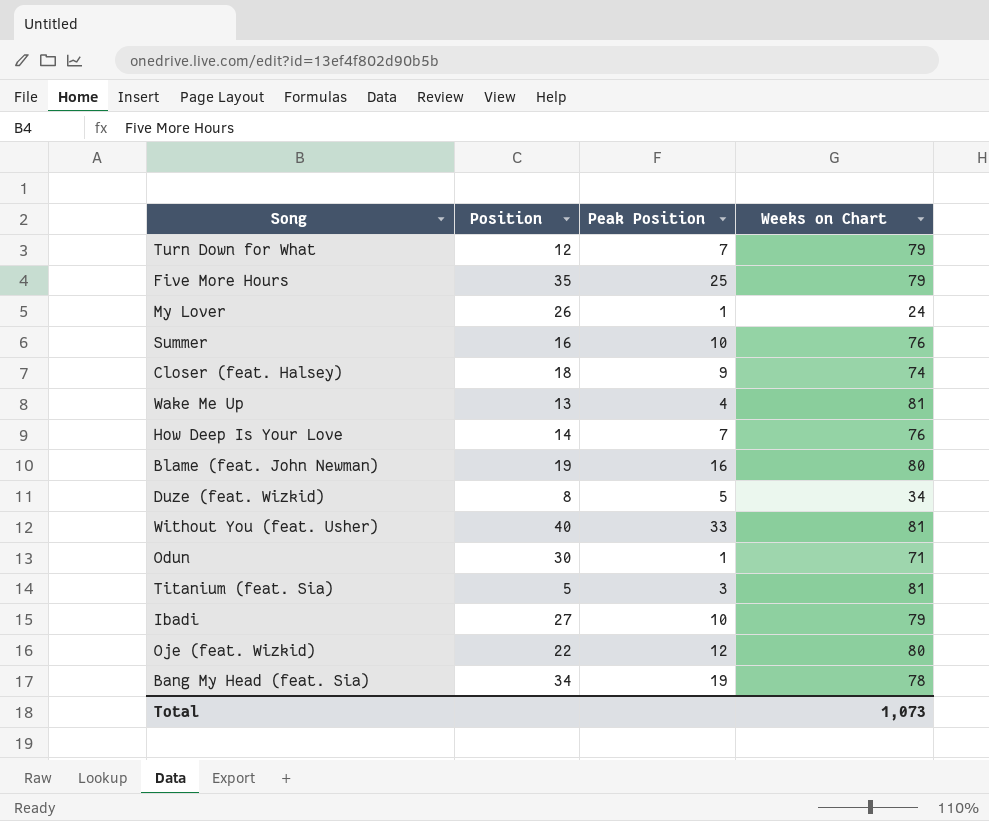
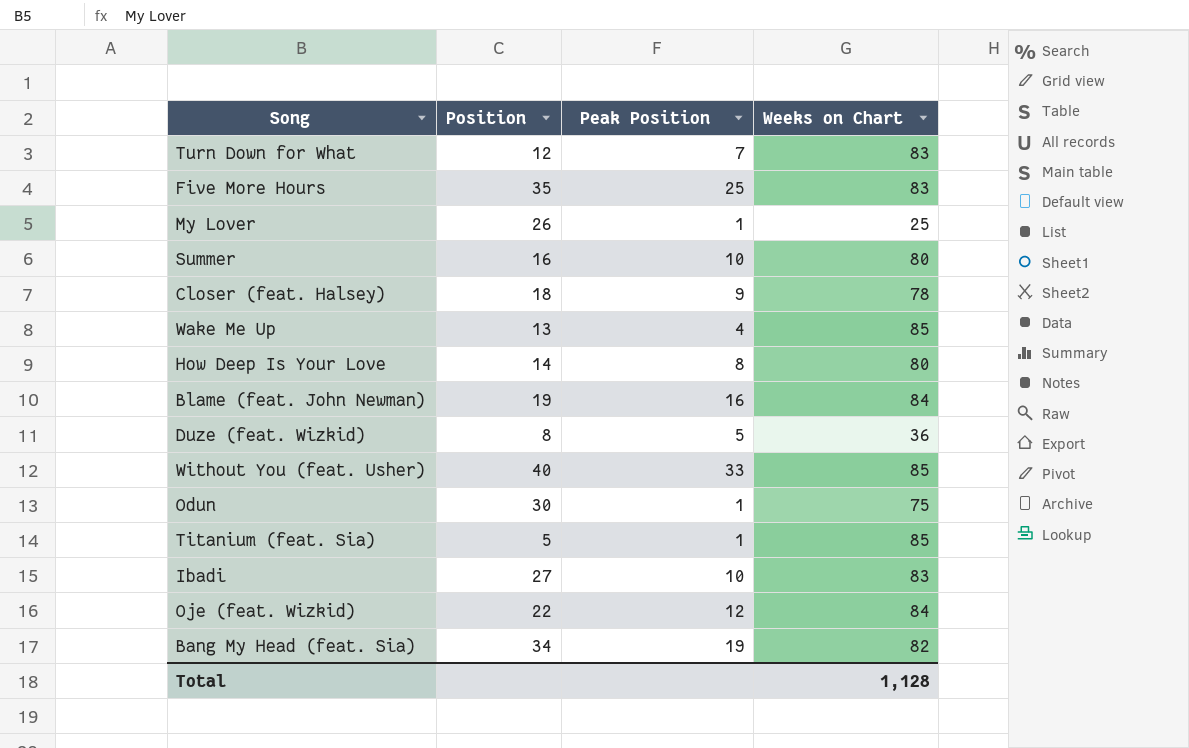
Turn Down for What | Weeks on Chart: 79 -> 83
Five More Hours | Weeks on Chart: 79 -> 83
My Lover | Weeks on Chart: 24 -> 25
Summer | Weeks on Chart: 76 -> 80
Closer (feat. Halsey) | Weeks on Chart: 74 -> 78
Wake Me Up | Weeks on Chart: 81 -> 85
How Deep Is Your Love | Peak Position: 7 -> 8
How Deep Is Your Love | Weeks on Chart: 76 -> 80
Blame (feat. John Newman) | Weeks on Chart: 80 -> 84
Duze (feat. Wizkid) | Weeks on Chart: 34 -> 36
Without You (feat. Usher) | Weeks on Chart: 81 -> 85
Odun | Weeks on Chart: 71 -> 75
Titanium (feat. Sia) | Peak Position: 3 -> 1
Titanium (feat. Sia) | Weeks on Chart: 81 -> 85
Ibadi | Weeks on Chart: 79 -> 83
Oje (feat. Wizkid) | Weeks on Chart: 80 -> 84
Bang My Head (feat. Sia) | Weeks on Chart: 78 -> 82
Total | Weeks on Chart: 1,073 -> 1,128

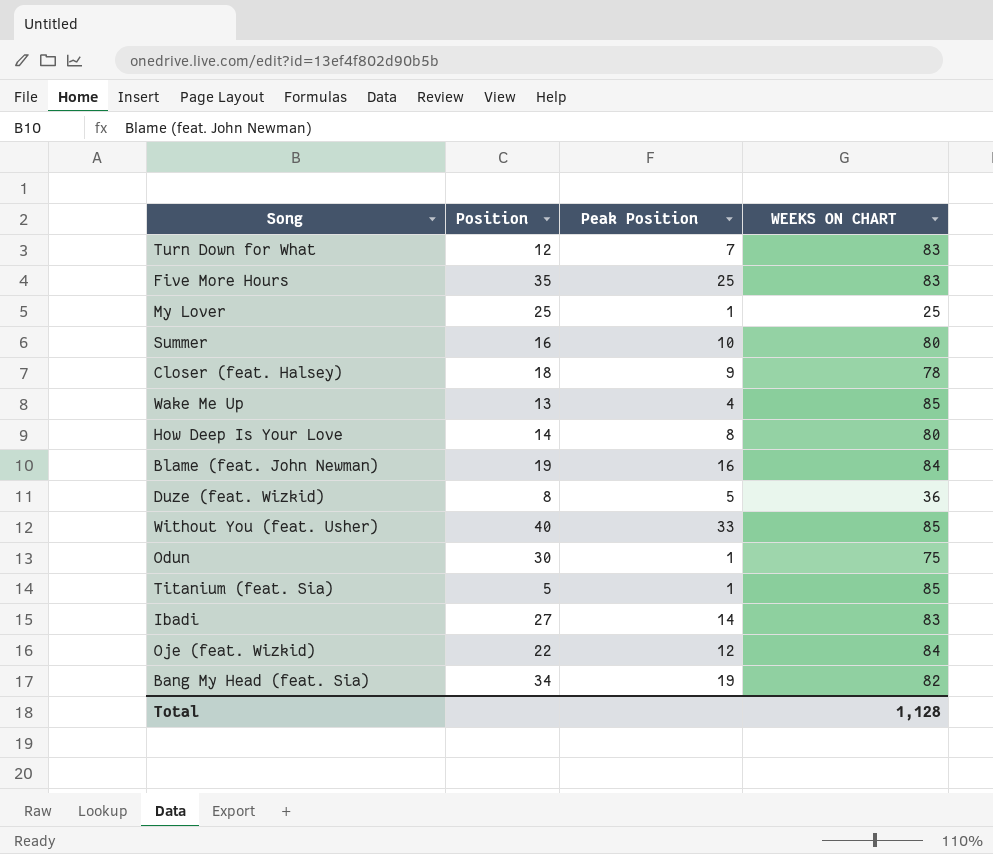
column name: Weeks on Chart -> WEEKS ON CHART
My Lover | Position: 26 -> 25
Ibadi | Peak Position: 10 -> 14

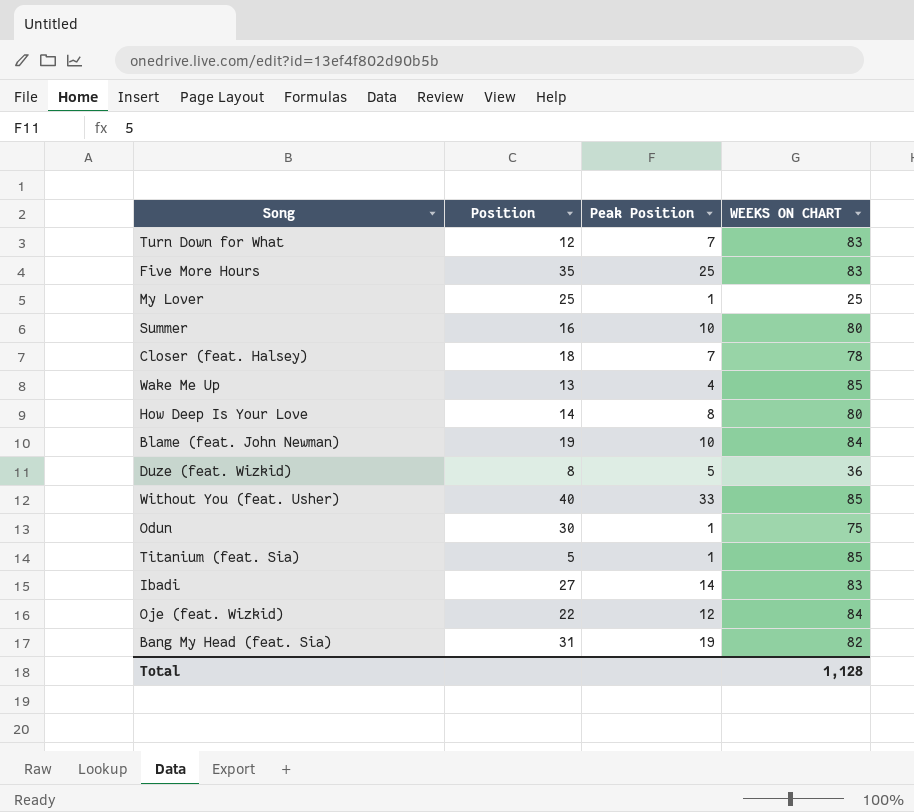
Closer (feat. Halsey) | Peak Position: 9 -> 7
Blame (feat. John Newman) | Peak Position: 16 -> 10
Bang My Head (feat. Sia) | Position: 34 -> 31

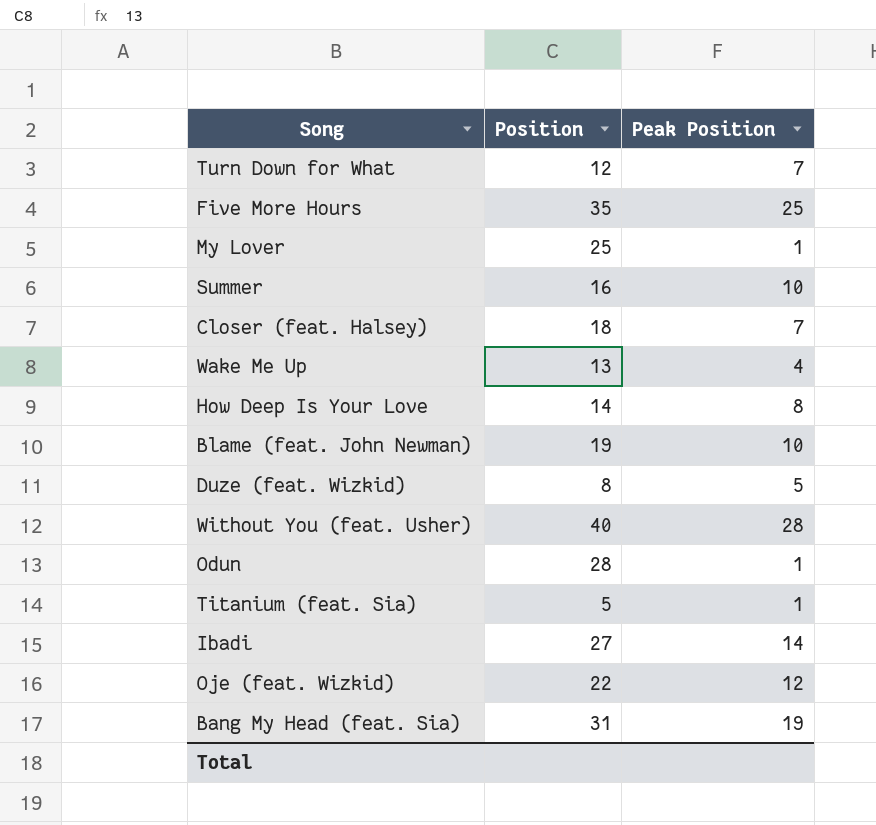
column WEEKS ON CHART | position: 4 -> none
Without You (feat. Usher) | Peak Position: 33 -> 28
Odun | Position: 30 -> 28

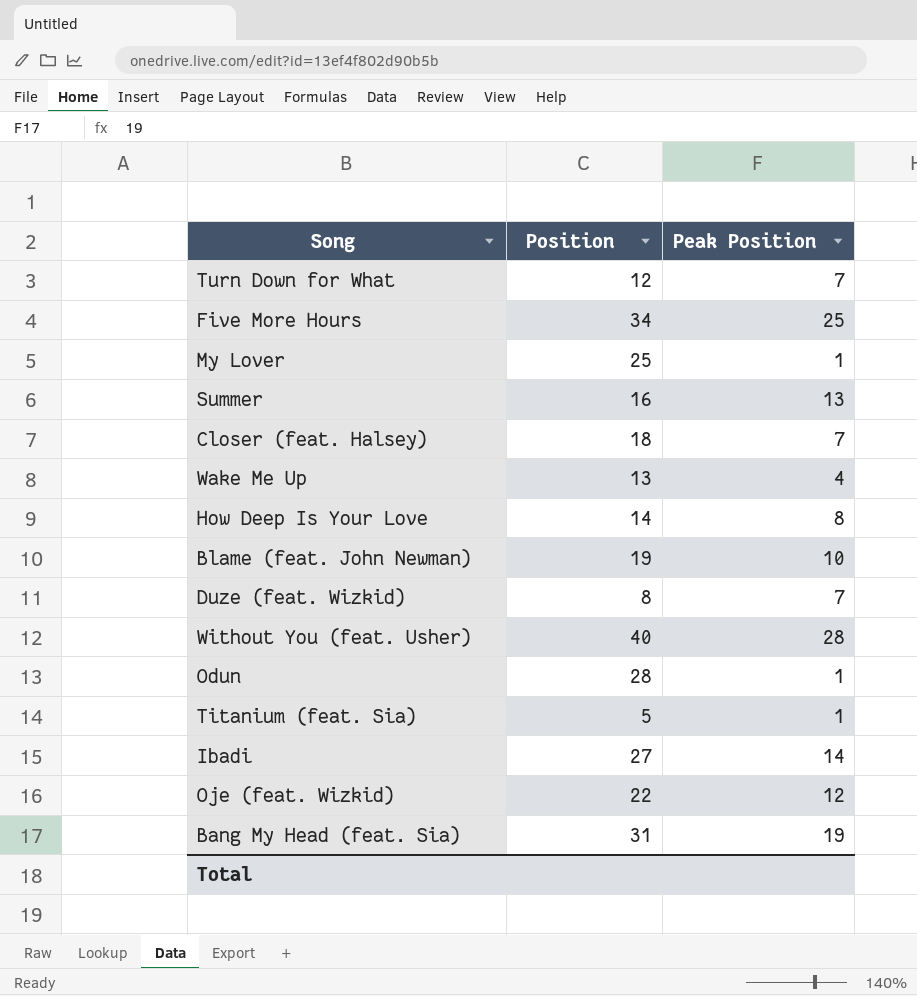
Five More Hours | Position: 35 -> 34
Summer | Peak Position: 10 -> 13
Duze (feat. Wizkid) | Peak Position: 5 -> 7

